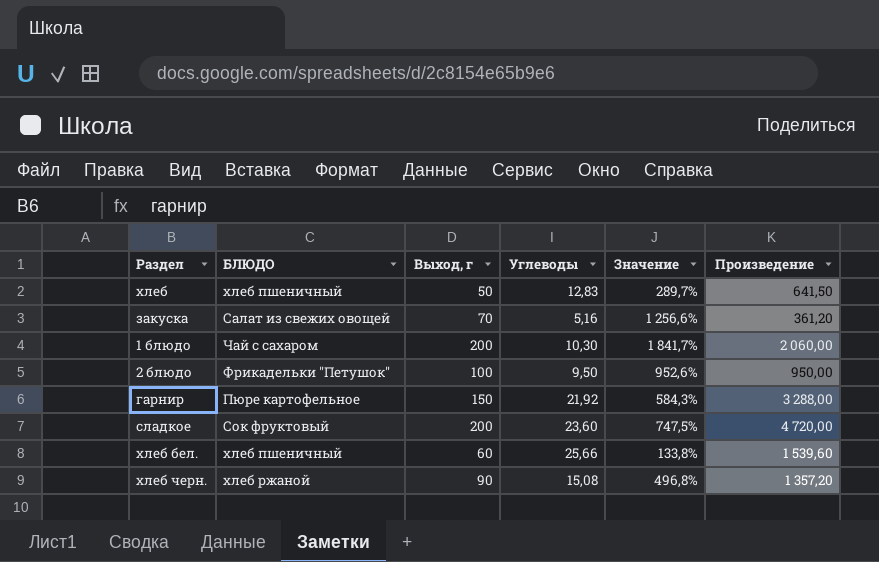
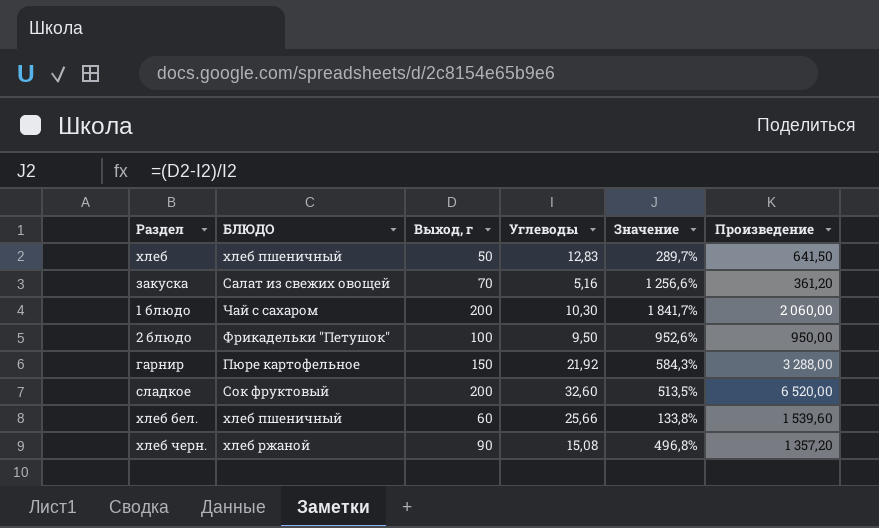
сладкое | Углеводы: 23,60 -> 32,60
сладкое | Значение: 747,5% -> 513,5%
сладкое | Произведение: 4 720,00 -> 6 520,00

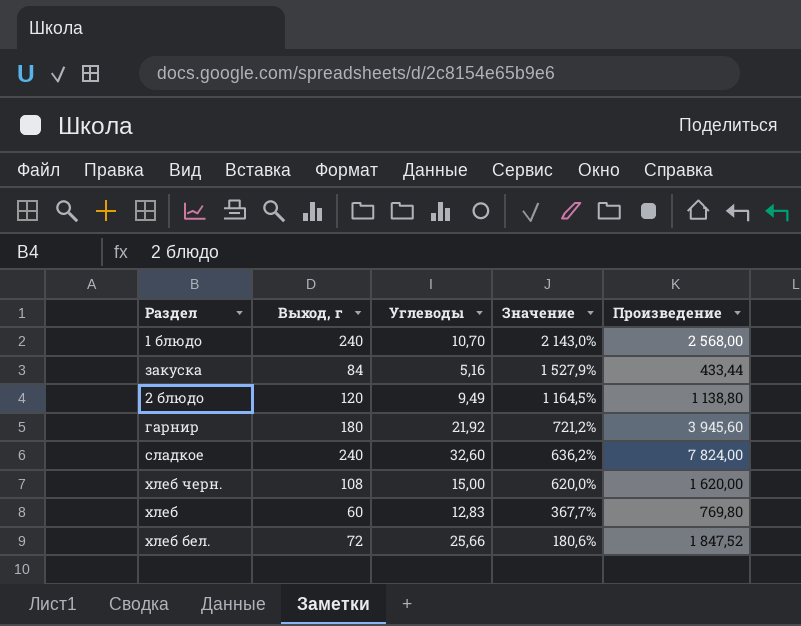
row order: none -> Значение descending
column БЛЮДО | position: 2 -> none
1 блюдо | Выход, г: 200 -> 240
1 блюдо | Углеводы: 10,30 -> 10,70
1 блюдо | Значение: 1 841,7% -> 2 143,0%
1 блюдо | Произведение: 2 060,00 -> 2 568,00
закуска | Выход, г: 70 -> 84
закуска | Значение: 1 256,6% -> 1 527,9%
закуска | Произведение: 361,20 -> 433,44
2 блюдо | Выход, г: 100 -> 120
2 блюдо | Углеводы: 9,50 -> 9,49
2 блюдо | Значение: 952,6% -> 1 164,5%
2 блюдо | Произведение: 950,00 -> 1 138,80
гарнир | Выход, г: 150 -> 180
гарнир | Значение: 584,3% -> 721,2%
гарнир | Произведение: 3 288,00 -> 3 945,60
сладкое | Выход, г: 200 -> 240
сладкое | Значение: 513,5% -> 636,2%
сладкое | Произведение: 6 520,00 -> 7 824,00
хлеб черн. | Выход, г: 90 -> 108
хлеб черн. | Углеводы: 15,08 -> 15,00
хлеб черн. | Значение: 496,8% -> 620,0%
хлеб черн. | Произведение: 1 357,20 -> 1 620,00
хлеб | Выход, г: 50 -> 60
хлеб | Значение: 289,7% -> 367,7%
хлеб | Произведение: 641,50 -> 769,80
хлеб бел. | Выход, г: 60 -> 72
хлеб бел. | Значение: 133,8% -> 180,6%
хлеб бел. | Произведение: 1 539,60 -> 1 847,52

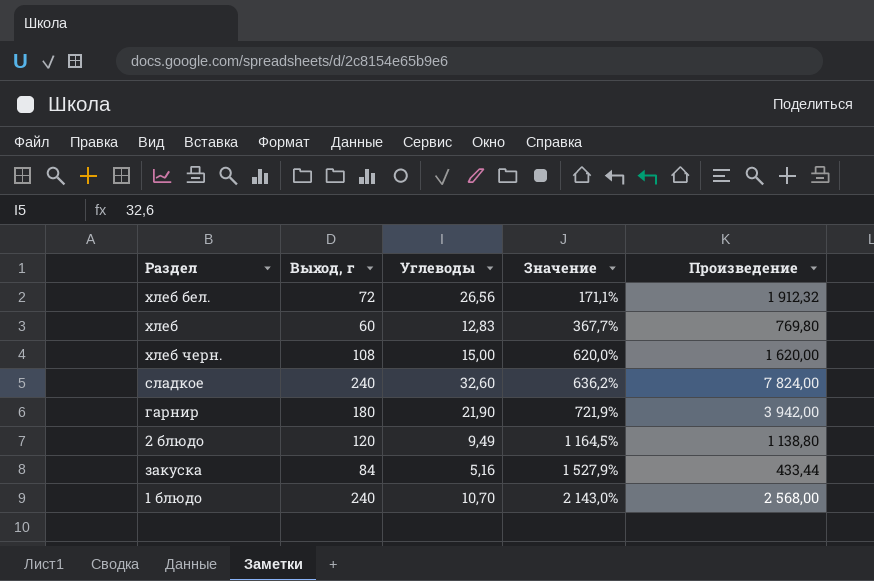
row order: Значение descending -> Значение ascending
хлеб бел. | Углеводы: 25,66 -> 26,56
хлеб бел. | Значение: 180,6% -> 171,1%
хлеб бел. | Произведение: 1 847,52 -> 1 912,32
гарнир | Углеводы: 21,92 -> 21,90
гарнир | Значение: 721,2% -> 721,9%
гарнир | Произведение: 3 945,60 -> 3 942,00

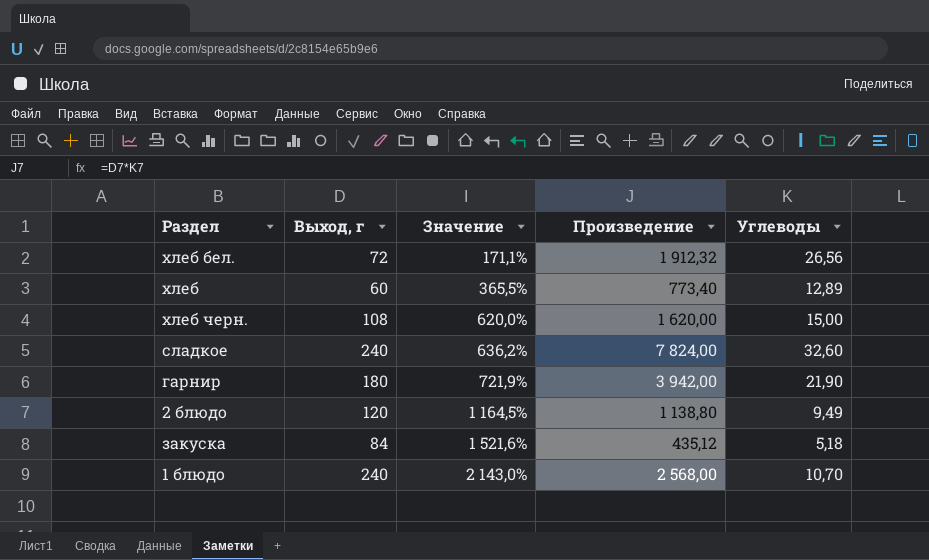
column Углеводы | position: 3 -> 5
хлеб | Значение: 367,7% -> 365,5%
хлеб | Произведение: 769,80 -> 773,40
хлеб | Углеводы: 12,83 -> 12,89
закуска | Значение: 1 527,9% -> 1 521,6%
закуска | Произведение: 433,44 -> 435,12
закуска | Углеводы: 5,16 -> 5,18

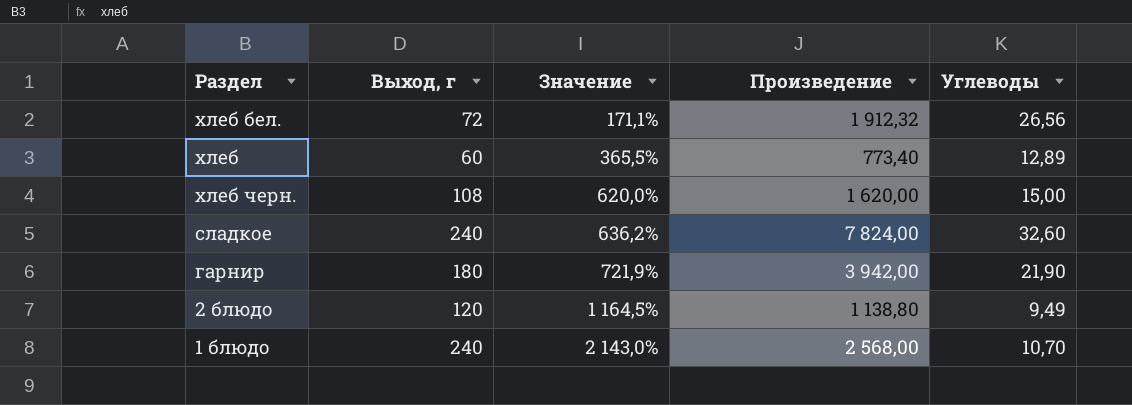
row закуска: 84 | 1 521,6% | 435,12 | 5,18 -> none

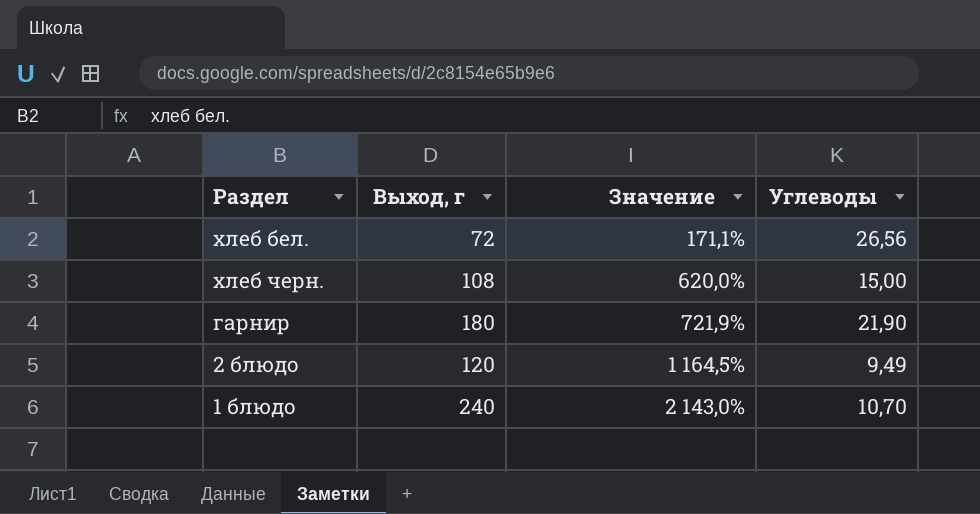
column Произведение | formula: [Выход, г] * [Углеводы] -> none
row хлеб: 60 | 365,5% | 773,40 | 12,89 -> none
row сладкое: 240 | 636,2% | 7 824,00 | 32,60 -> none

